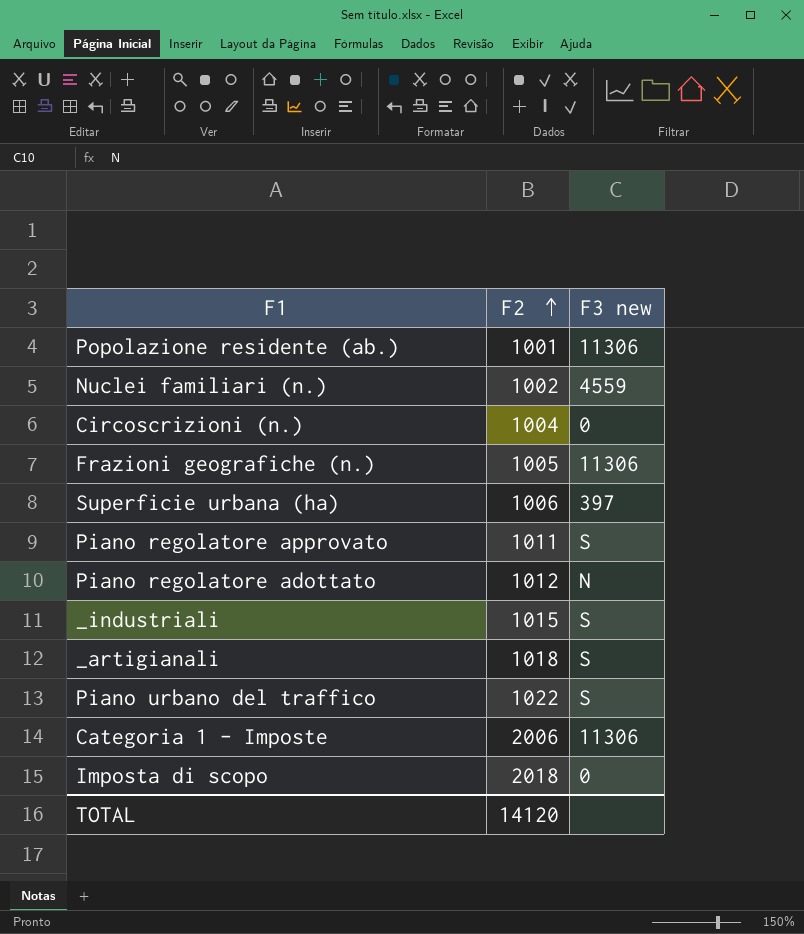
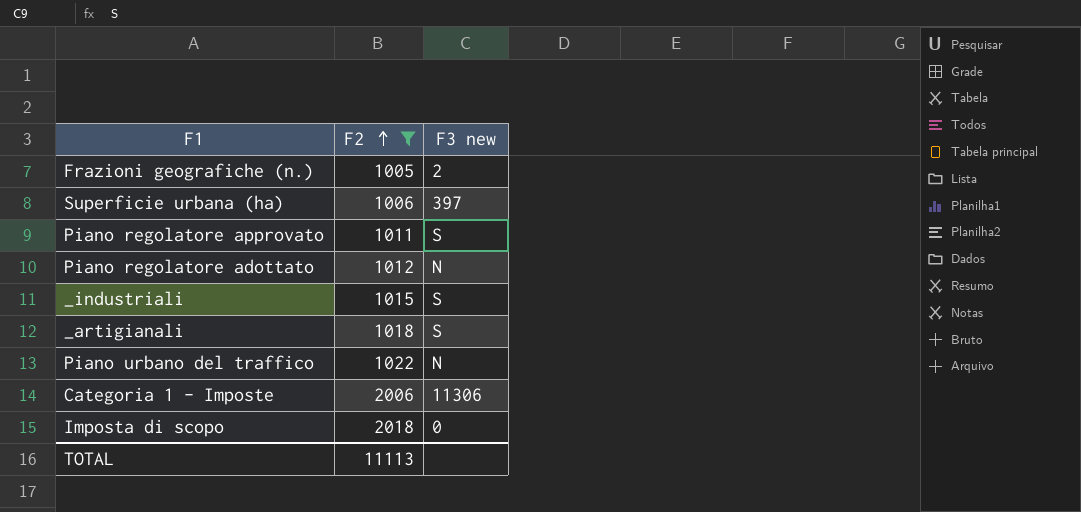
filter: none -> F2 >= 1005
Frazioni geografiche (n.) | F3 new: 11306 -> 2
Piano urbano del traffico | F3 new: S -> N
TOTAL | F2: 14120 -> 11113

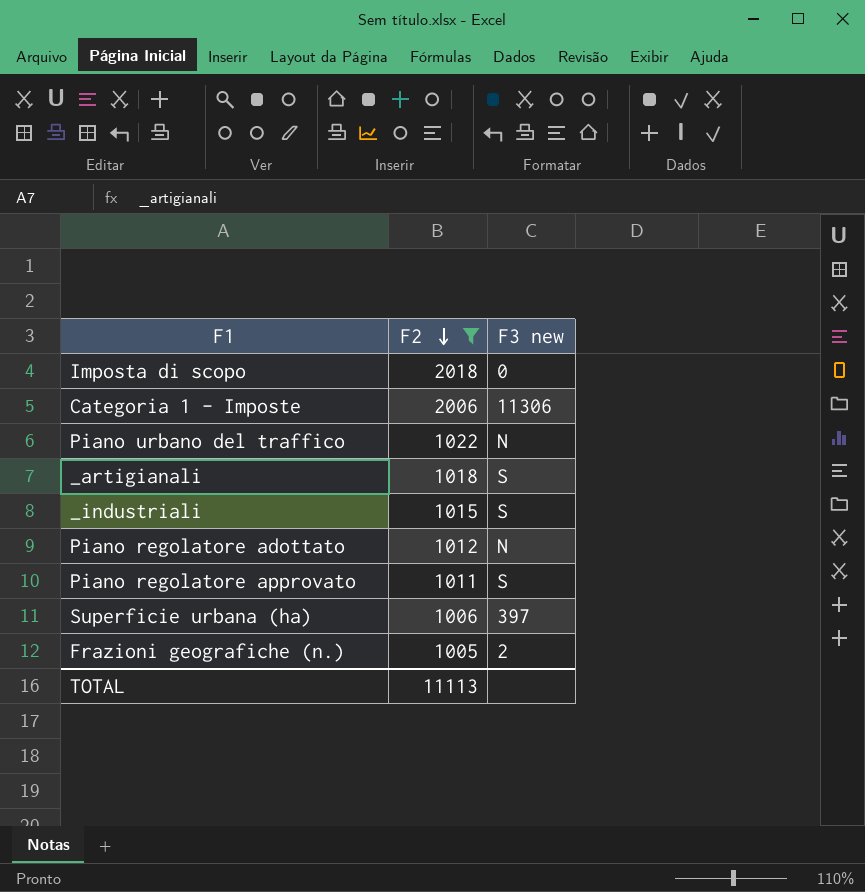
row order: F2 ascending -> F2 descending

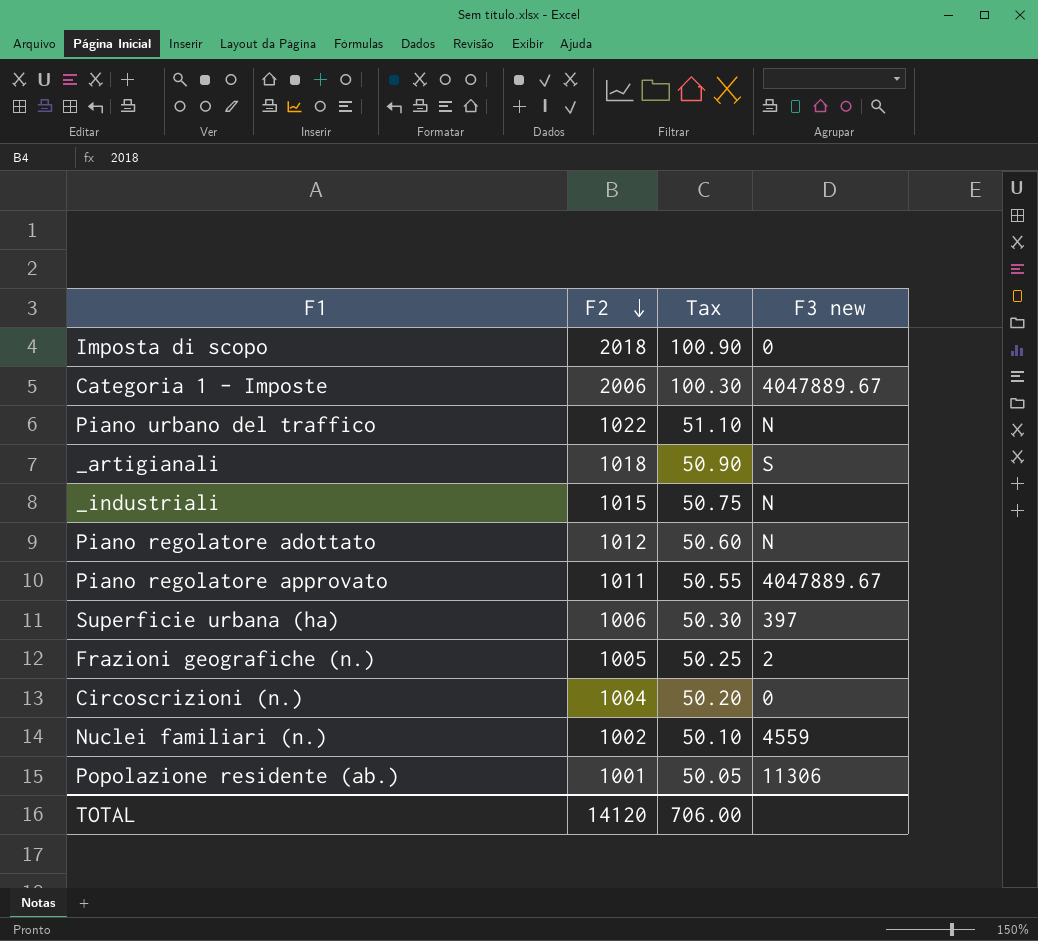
filter: F2 >= 1005 -> none
column Tax | formula: none -> [F2] * 0.05
Categoria 1 - Imposte | F3 new: 11306 -> 4047889.67
_industriali | F3 new: S -> N
Piano regolatore approvato | F3 new: S -> 4047889.67
TOTAL | F2: 11113 -> 14120

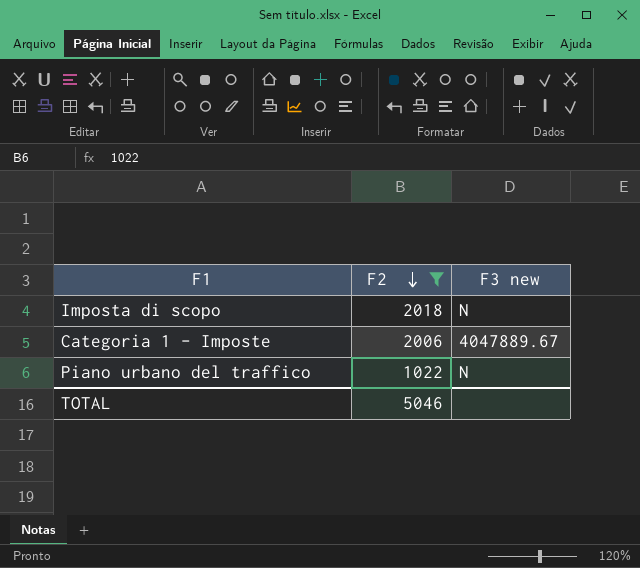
filter: none -> F2 >= 1022
column Tax | formula: [F2] * 0.05 -> none
Imposta di scopo | F3 new: 0 -> N
TOTAL | F2: 14120 -> 5046

